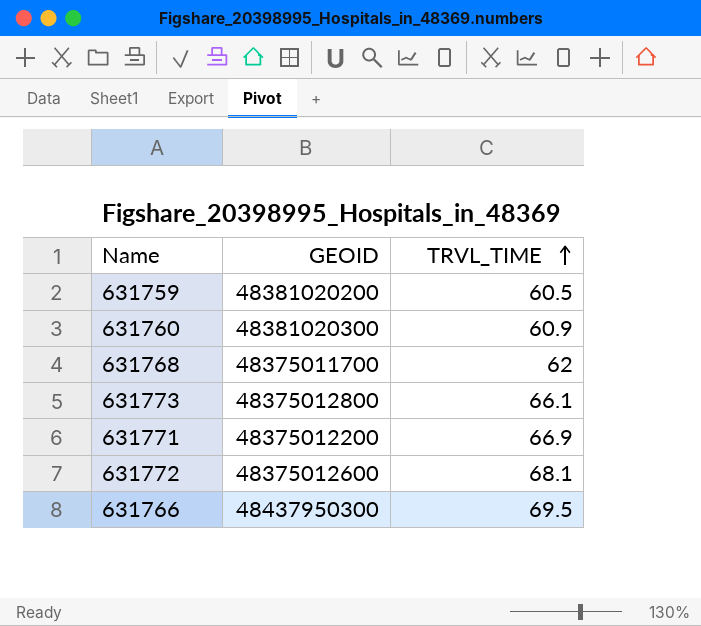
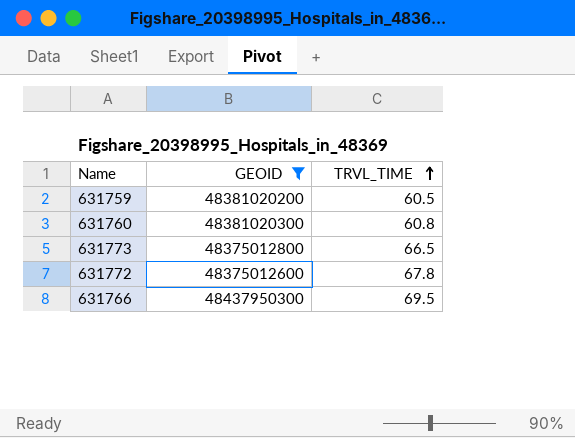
filter: none -> GEOID >= 48375012600
631760 | TRVL_TIME: 60.9 -> 60.8
631773 | TRVL_TIME: 66.1 -> 66.5
631772 | TRVL_TIME: 68.1 -> 67.8

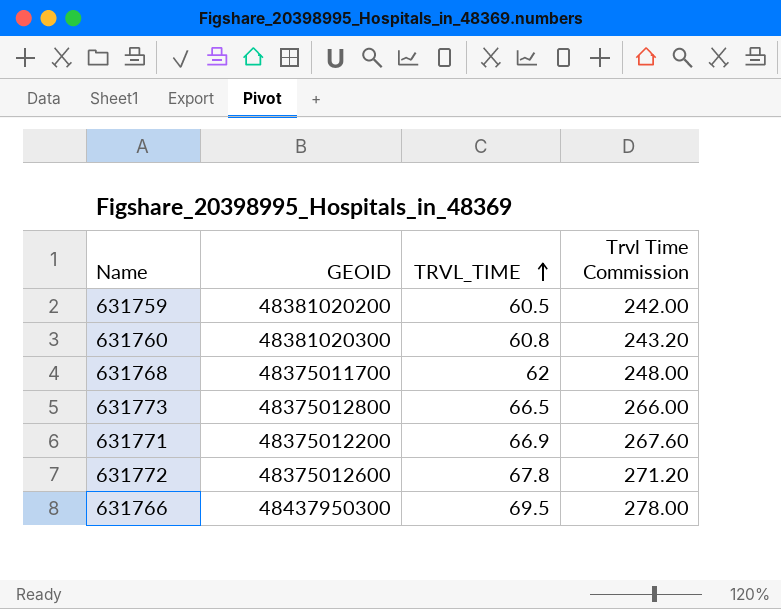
filter: GEOID >= 48375012600 -> none
column Trvl Time Commission | formula: none -> [TRVL_TIME] * 4

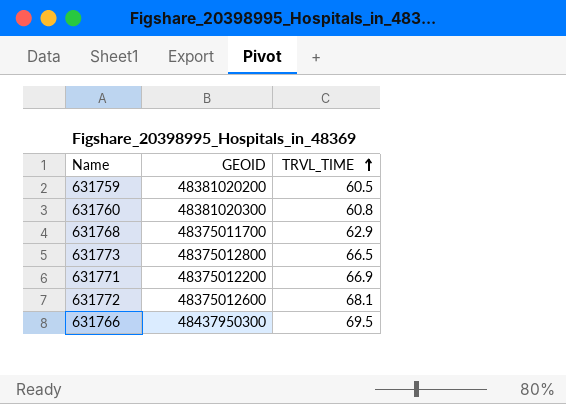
column Trvl Time Commission | formula: [TRVL_TIME] * 4 -> none
631768 | TRVL_TIME: 62 -> 62.9
631772 | TRVL_TIME: 67.8 -> 68.1

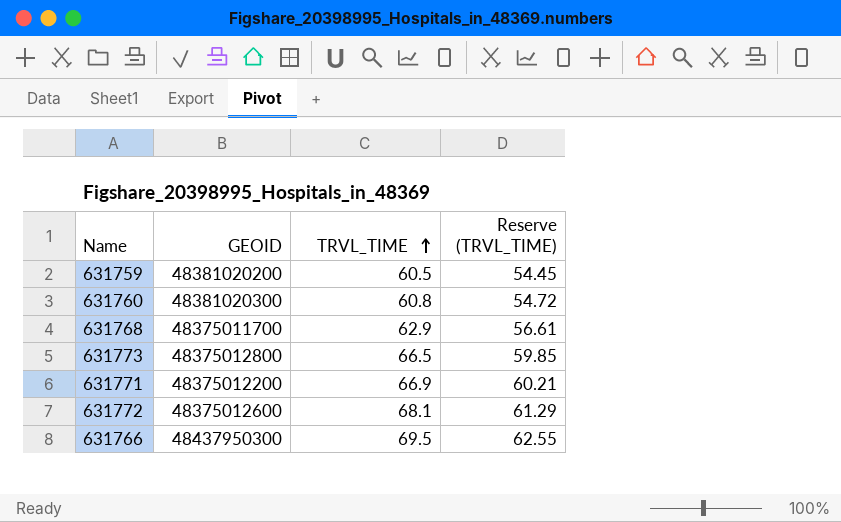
column Reserve (TRVL_TIME) | formula: none -> [TRVL_TIME] * 0.9

